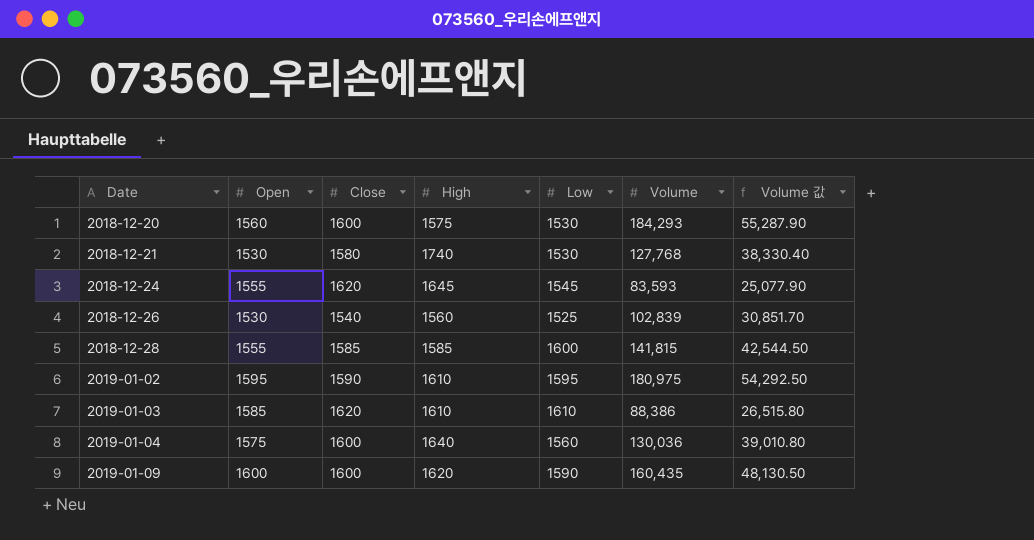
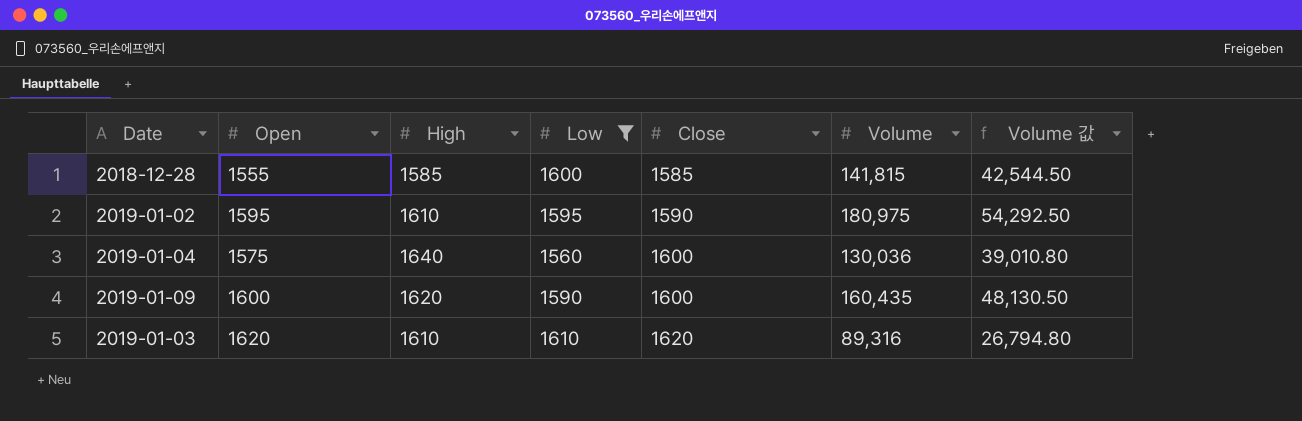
filter: none -> Low >= 1560
row order: Date ascending -> Close ascending
column Close | position: 3 -> 5
2019-01-03 | Open: 1585 -> 1620
2019-01-03 | Volume: 88,386 -> 89,316
2019-01-03 | Volume 값: 26,515.80 -> 26,794.80

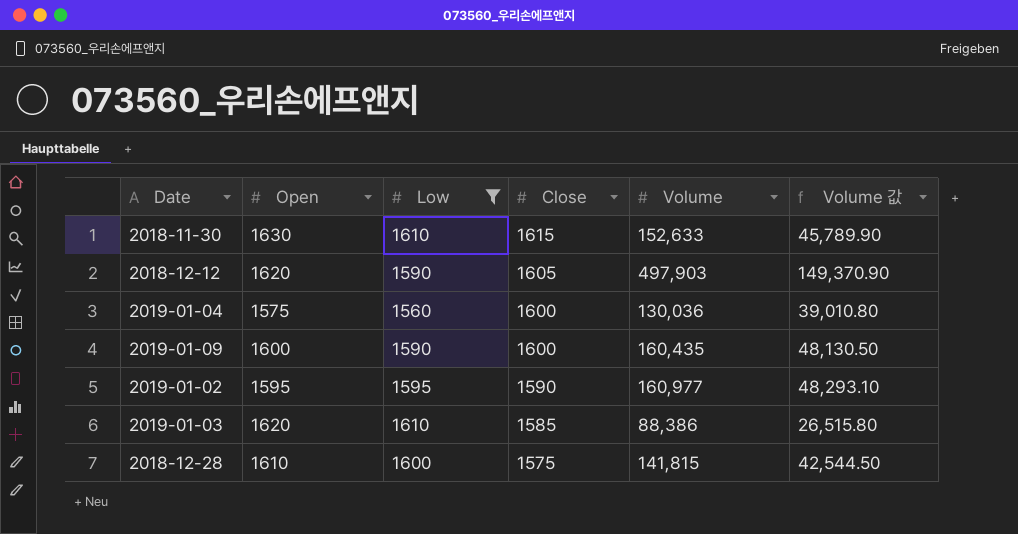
row order: Close ascending -> Close descending
column High | position: 3 -> none
row 2018-11-30: none -> 1630 | 1610 | 1615 | 152,633 | 45,789.90
row 2018-12-12: none -> 1620 | 1590 | 1605 | 497,903 | 149,370.90
2019-01-02 | Volume: 180,975 -> 160,977
2019-01-02 | Volume 값: 54,292.50 -> 48,293.10
2019-01-03 | Close: 1620 -> 1585
2019-01-03 | Volume: 89,316 -> 88,386
2019-01-03 | Volume 값: 26,794.80 -> 26,515.80
2018-12-28 | Open: 1555 -> 1610
2018-12-28 | Close: 1585 -> 1575

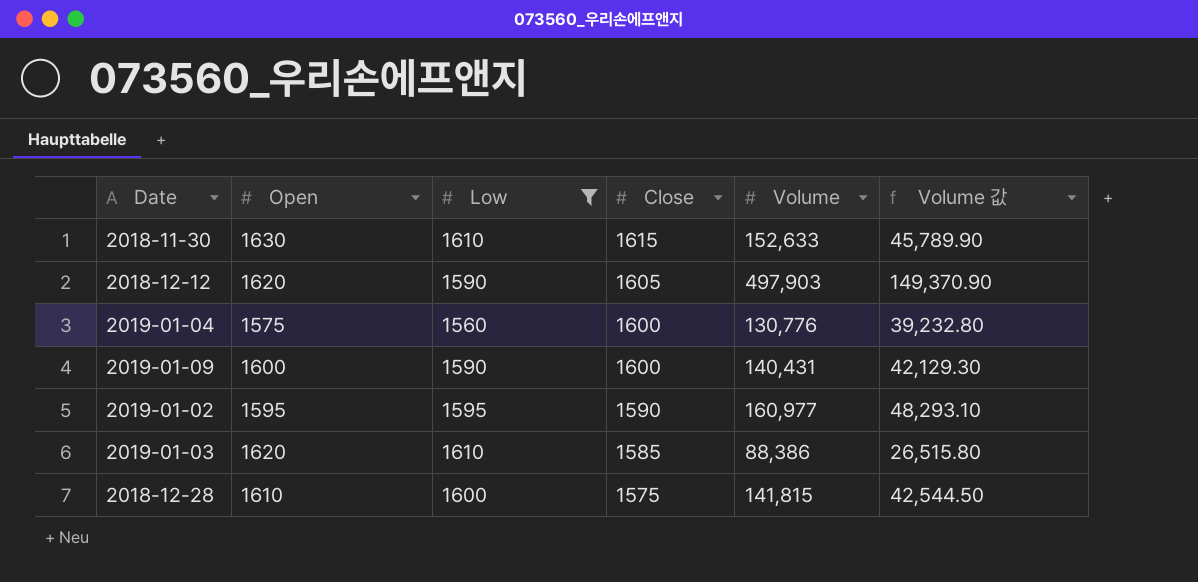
2019-01-04 | Volume: 130,036 -> 130,776
2019-01-04 | Volume 값: 39,010.80 -> 39,232.80
2019-01-09 | Volume: 160,435 -> 140,431
2019-01-09 | Volume 값: 48,130.50 -> 42,129.30

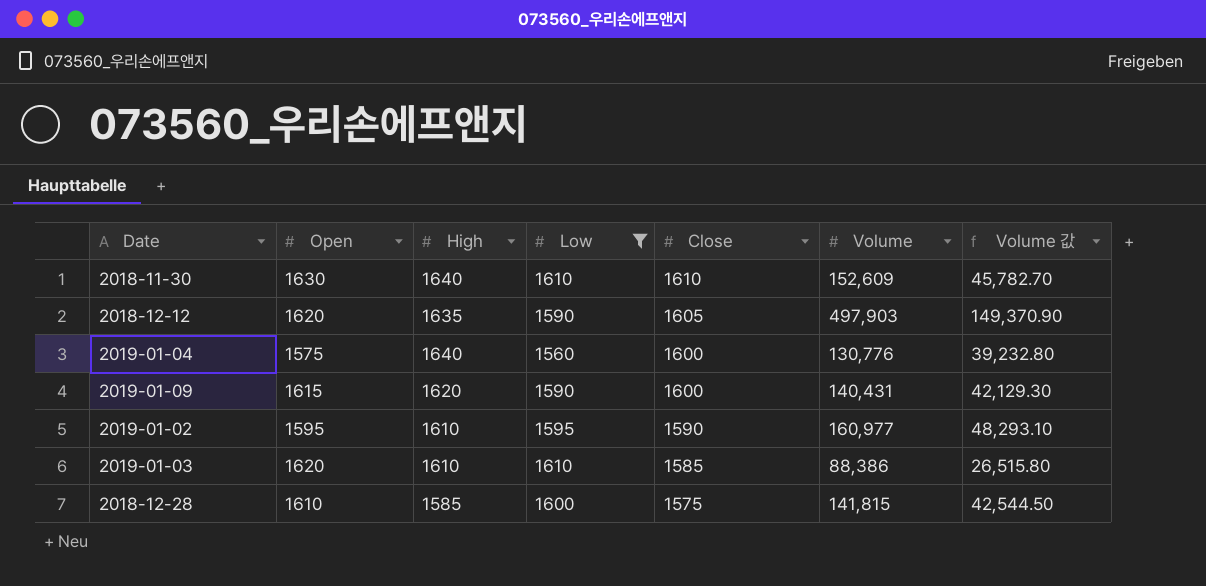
column High | position: none -> 3
2018-11-30 | Close: 1615 -> 1610
2018-11-30 | Volume: 152,633 -> 152,609
2018-11-30 | Volume 값: 45,789.90 -> 45,782.70
2019-01-09 | Open: 1600 -> 1615

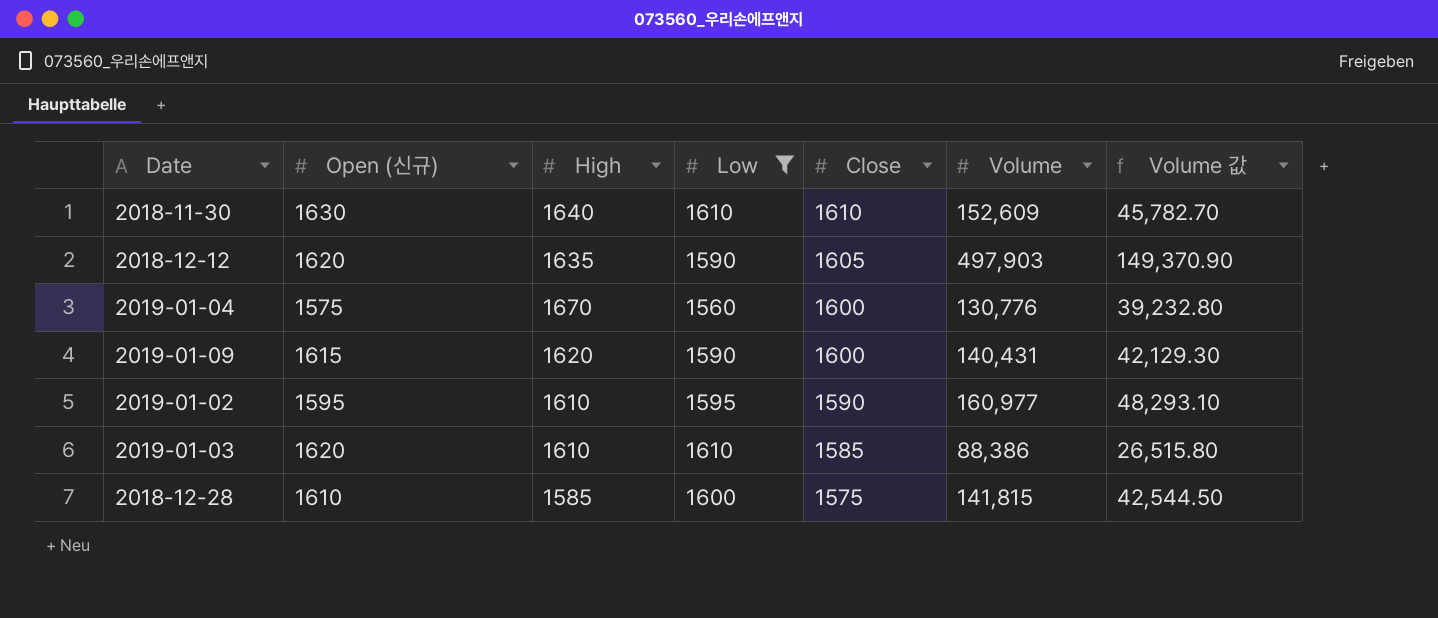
column name: Open -> Open (신규)
2019-01-04 | High: 1640 -> 1670

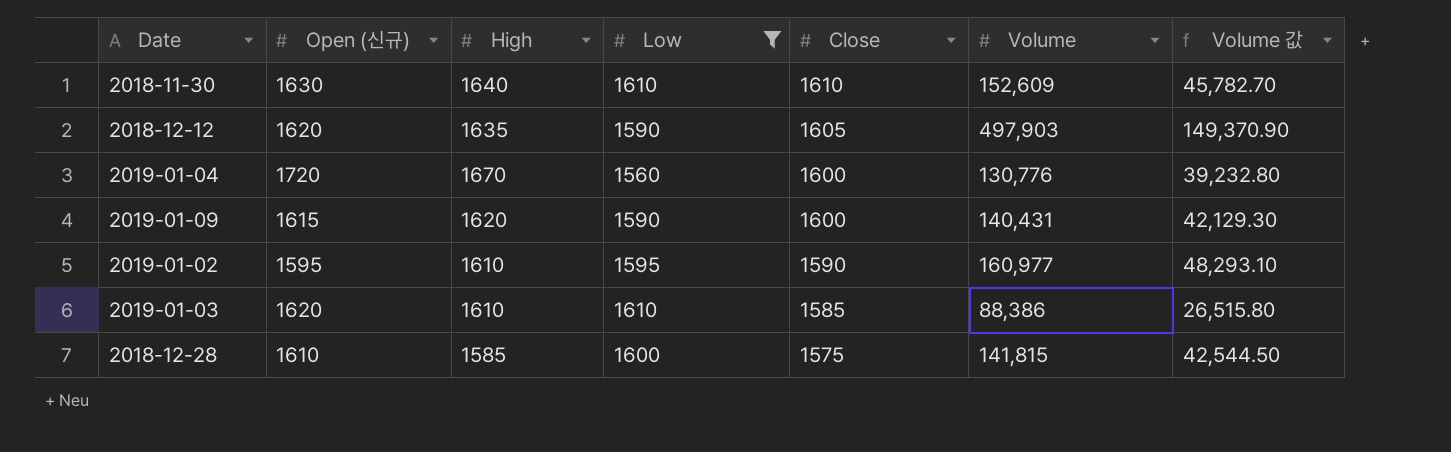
2019-01-04 | Open (신규): 1575 -> 1720

